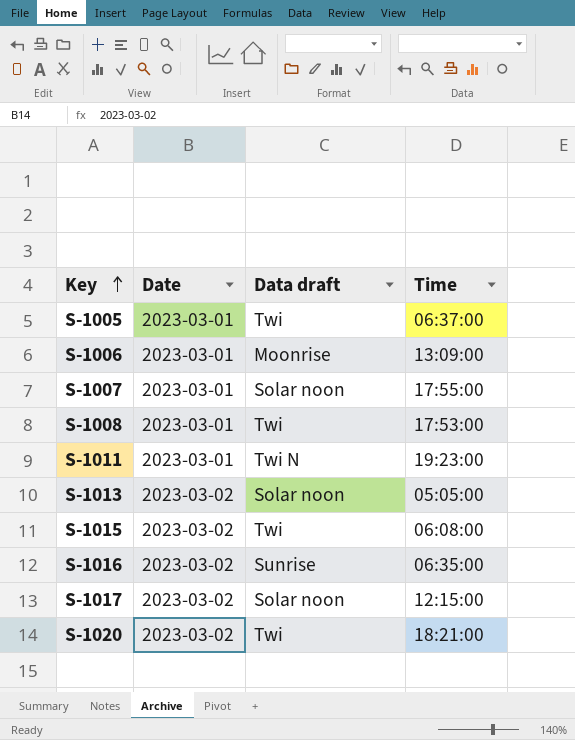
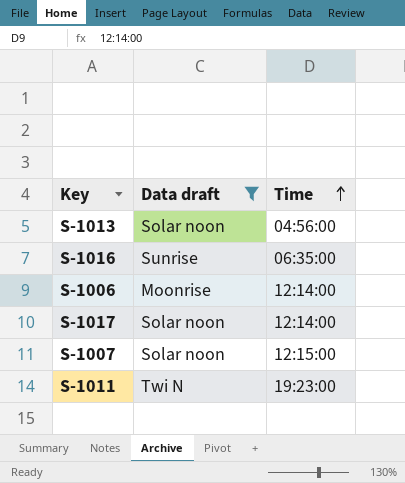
filter: none -> Data draft != Twi
row order: Key ascending -> Time ascending
column Date | position: 2 -> none
S-1013 | Time: 05:05:00 -> 04:56:00
S-1006 | Time: 13:09:00 -> 12:14:00
S-1017 | Time: 12:15:00 -> 12:14:00
S-1007 | Time: 17:55:00 -> 12:15:00

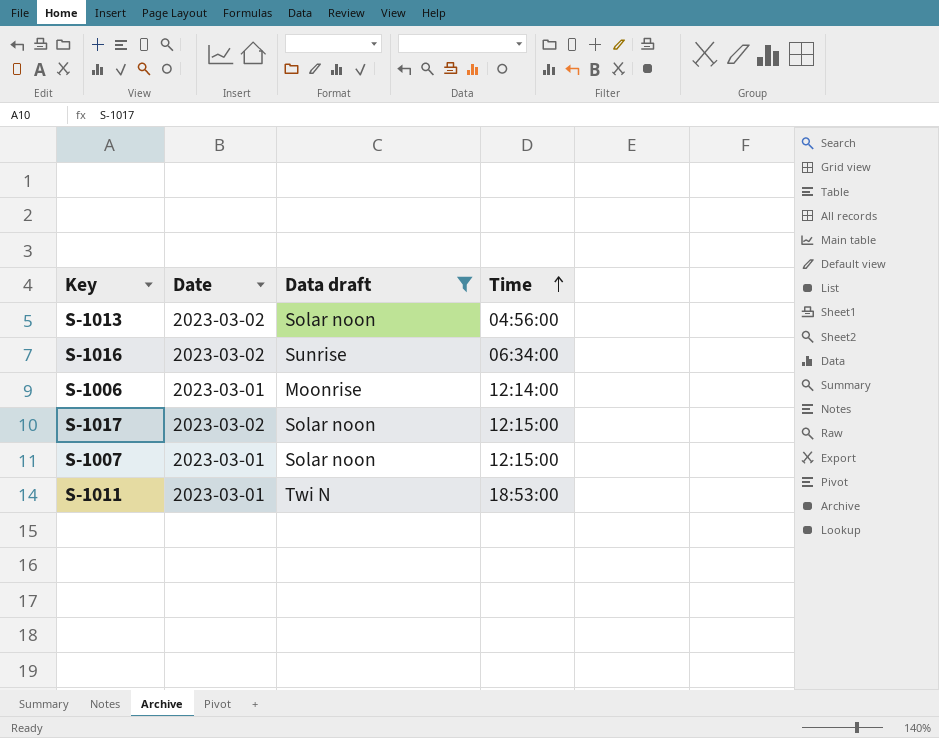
column Date | position: none -> 2
S-1016 | Time: 06:35:00 -> 06:34:00
S-1017 | Time: 12:14:00 -> 12:15:00
S-1011 | Time: 19:23:00 -> 18:53:00

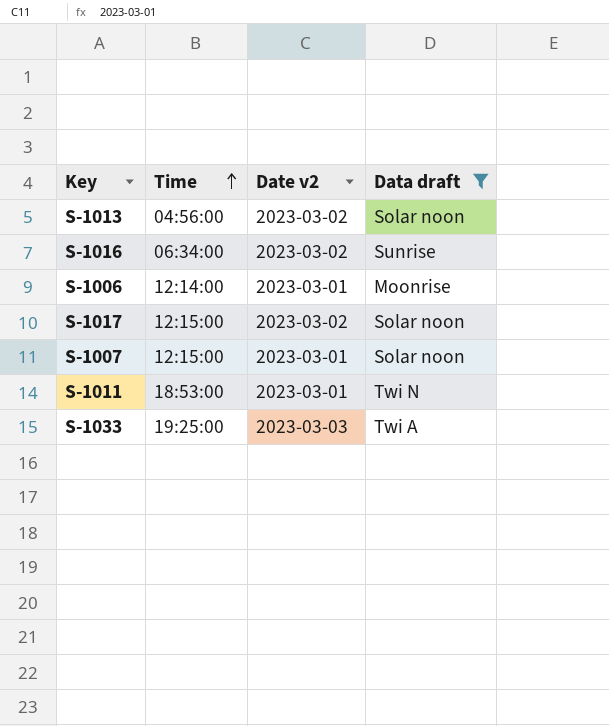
column Time | position: 4 -> 2
column name: Date -> Date v2
row S-1033: none -> 19:25:00 | 2023-03-03 | Twi A

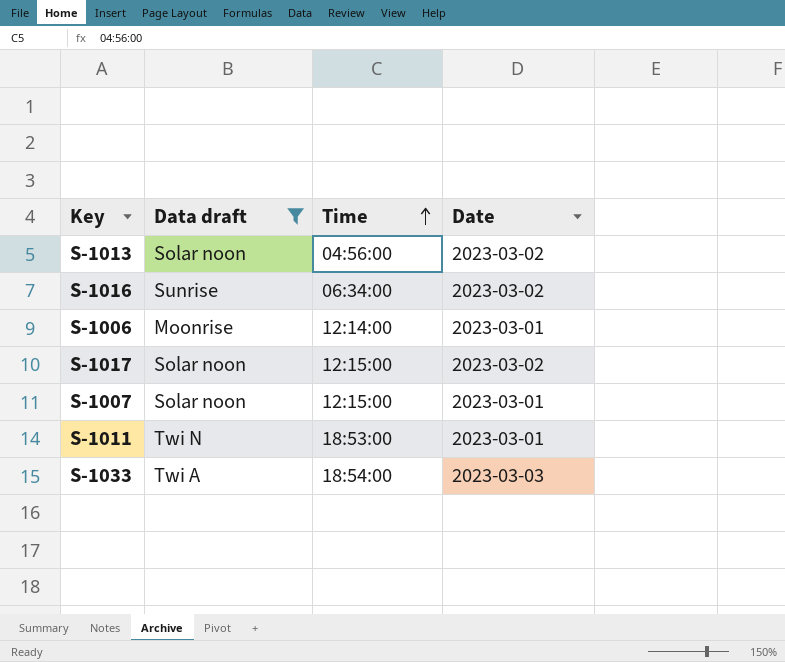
column Data draft | position: 4 -> 2
column name: Date v2 -> Date
S-1033 | Time: 19:25:00 -> 18:54:00

